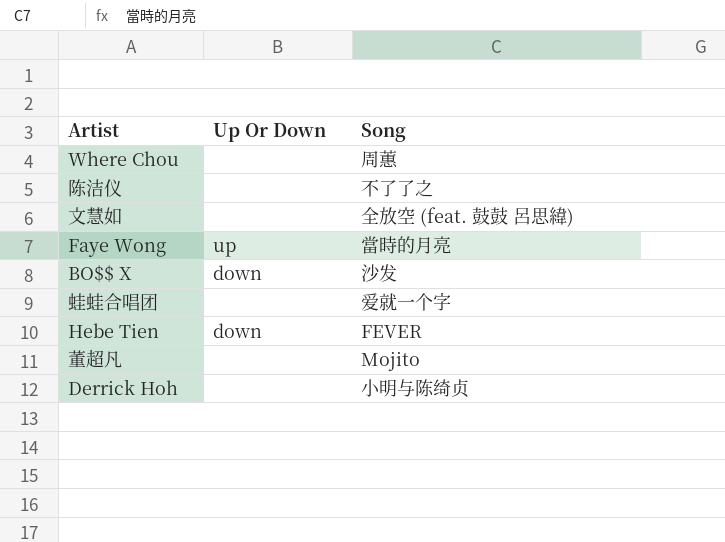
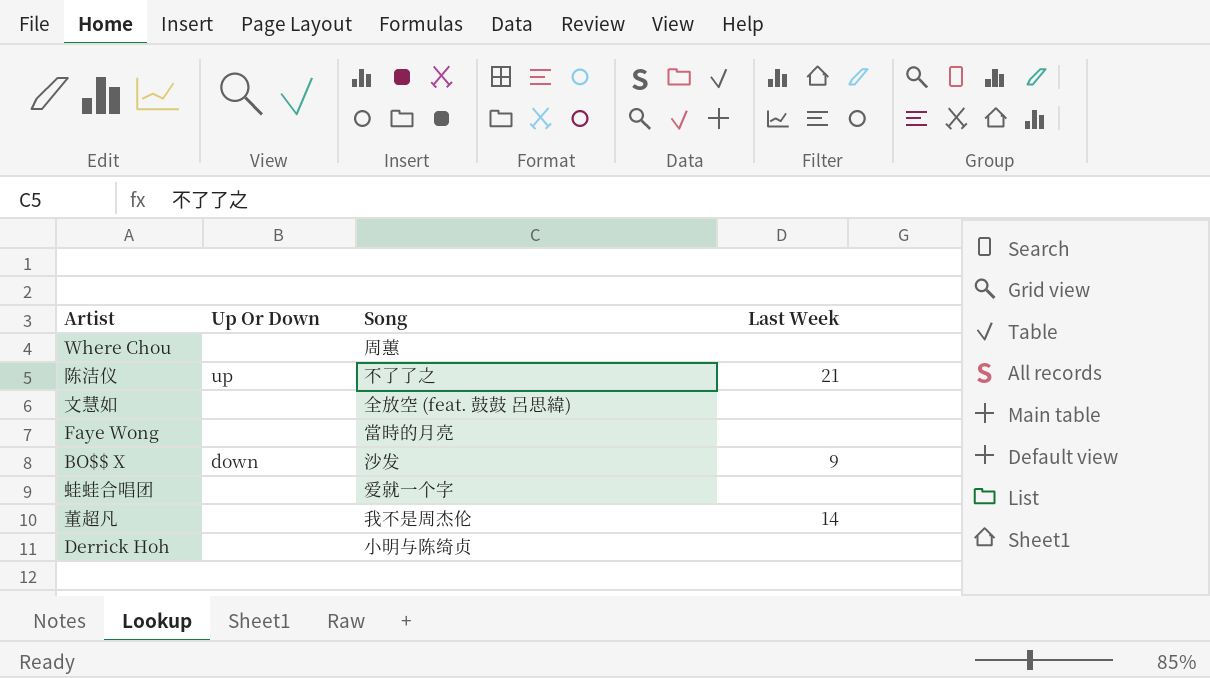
column Last Week | position: none -> 4
row Hebe Tien: down | FEVER -> none
陈洁仪 | Up Or Down: none -> up
Faye Wong | Up Or Down: up -> none
董超凡 | Song: Mojito -> 我不是周杰伦

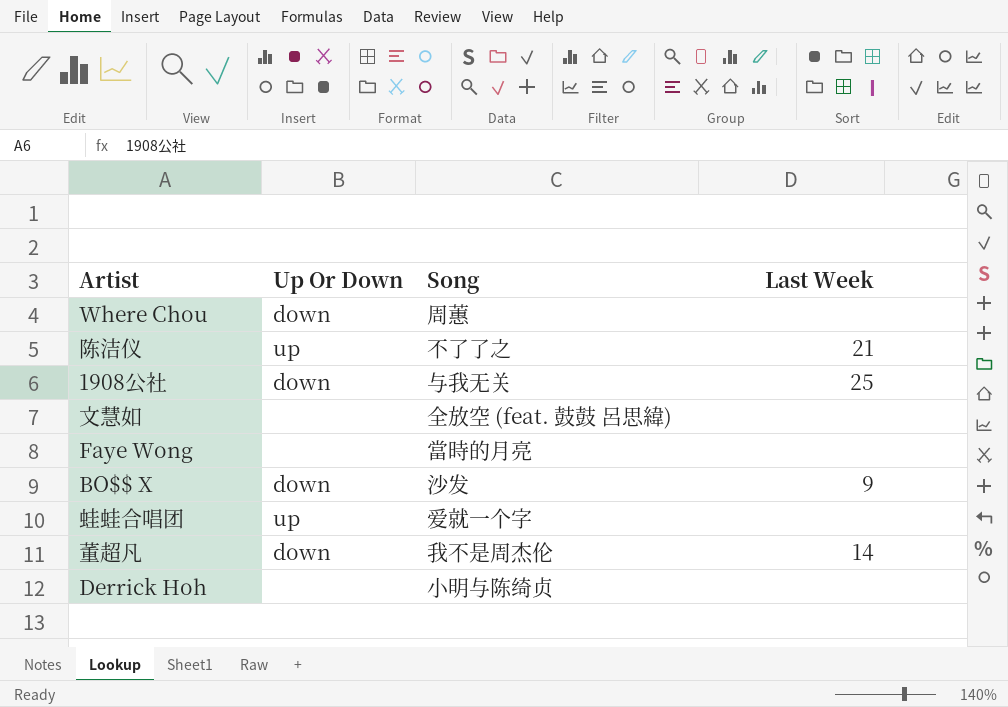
Where Chou | Up Or Down: none -> down
row 1908公社: none -> down | 与我无关 | 25
蛙蛙合唱团 | Up Or Down: none -> up
董超凡 | Up Or Down: none -> down

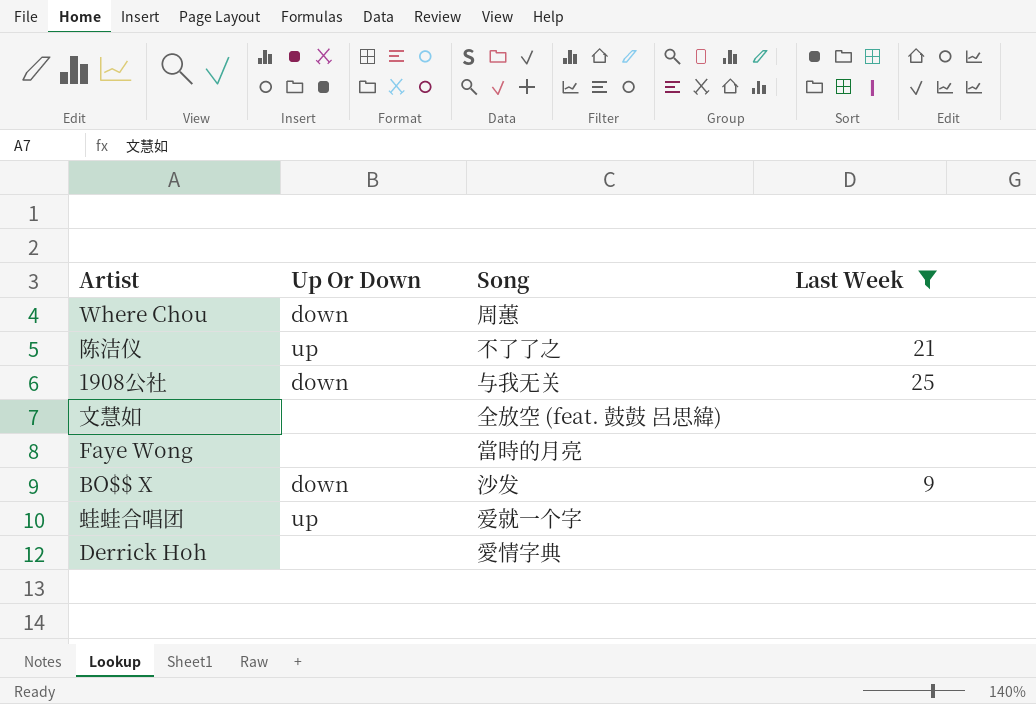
filter: none -> Last Week != 14
Derrick Hoh | Song: 小明与陈绮贞 -> 愛情字典

